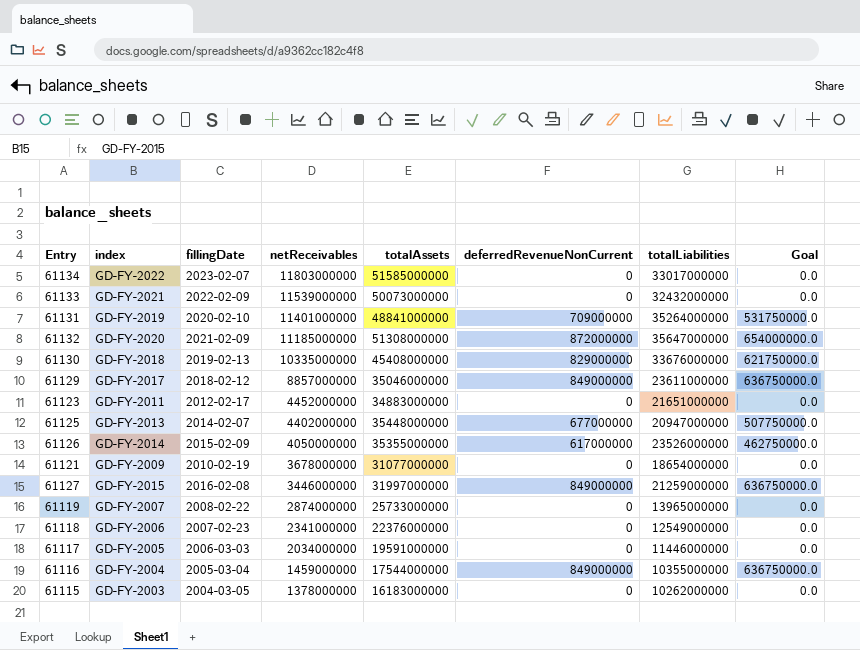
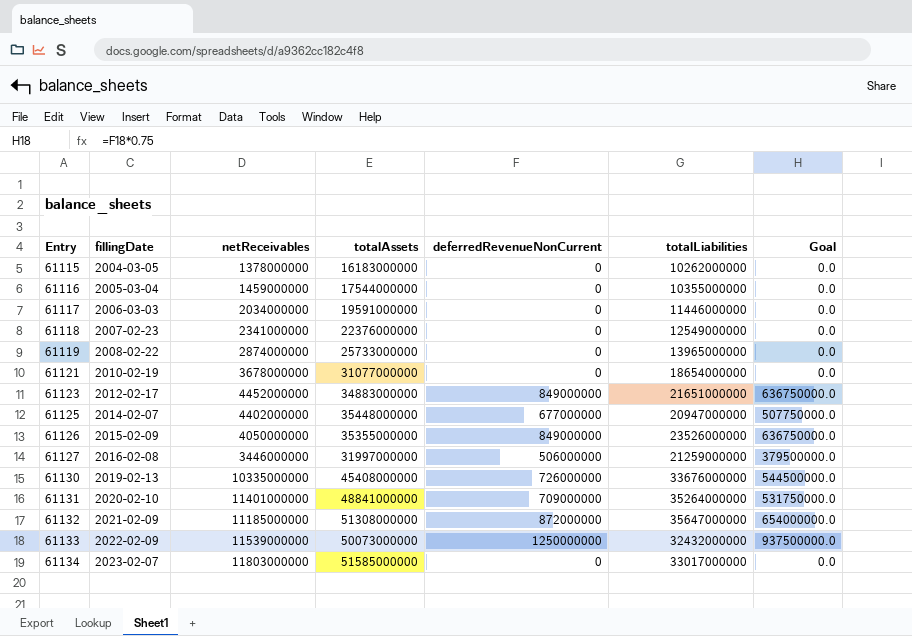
row order: netReceivables descending -> Entry ascending
column index | position: 2 -> none
row 61129: GD-FY-2017 | 2018-02-12 | 8857000000 | 35046000000 | 849000000 | 23611000000 | 636750000.0 -> none
61116 | deferredRevenueNonCurrent: 849000000 -> 0
61116 | Goal: 636750000.0 -> 0.0
61123 | deferredRevenueNonCurrent: 0 -> 849000000
61123 | Goal: 0.0 -> 636750000.0
61126 | deferredRevenueNonCurrent: 617000000 -> 849000000
61126 | Goal: 462750000.0 -> 636750000.0
61127 | deferredRevenueNonCurrent: 849000000 -> 506000000
61127 | Goal: 636750000.0 -> 379500000.0
61130 | deferredRevenueNonCurrent: 829000000 -> 726000000
61130 | Goal: 621750000.0 -> 544500000.0
61133 | deferredRevenueNonCurrent: 0 -> 1250000000
61133 | Goal: 0.0 -> 937500000.0

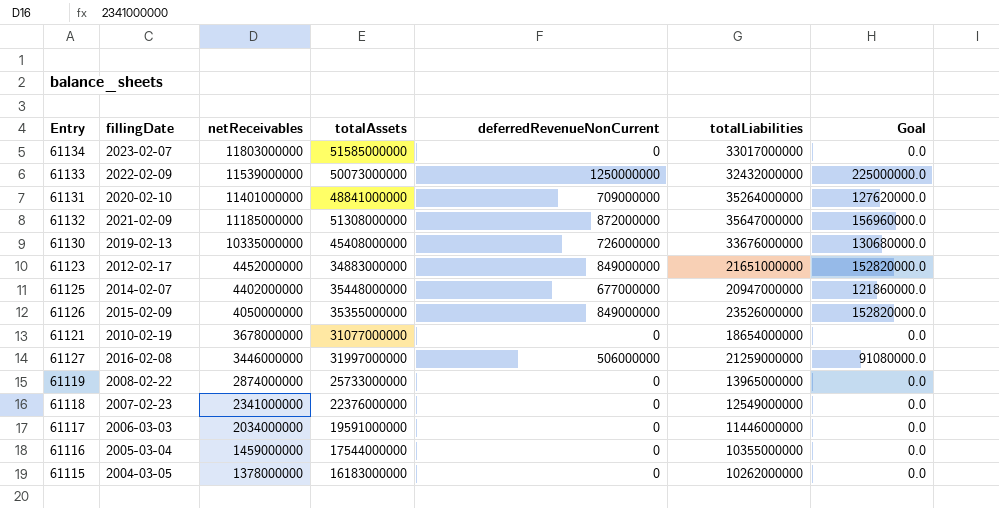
row order: Entry ascending -> netReceivables descending
column Goal | formula: [deferredRevenueNonCurrent] * 0.75 -> [deferredRevenueNonCurrent] * 0.18

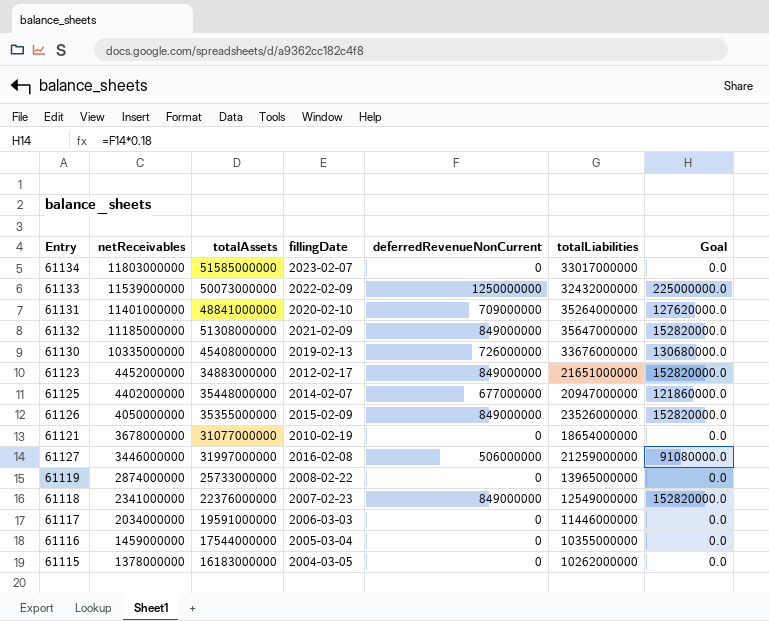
column fillingDate | position: 2 -> 4
61132 | deferredRevenueNonCurrent: 872000000 -> 849000000
61132 | Goal: 156960000.0 -> 152820000.0
61118 | deferredRevenueNonCurrent: 0 -> 849000000
61118 | Goal: 0.0 -> 152820000.0

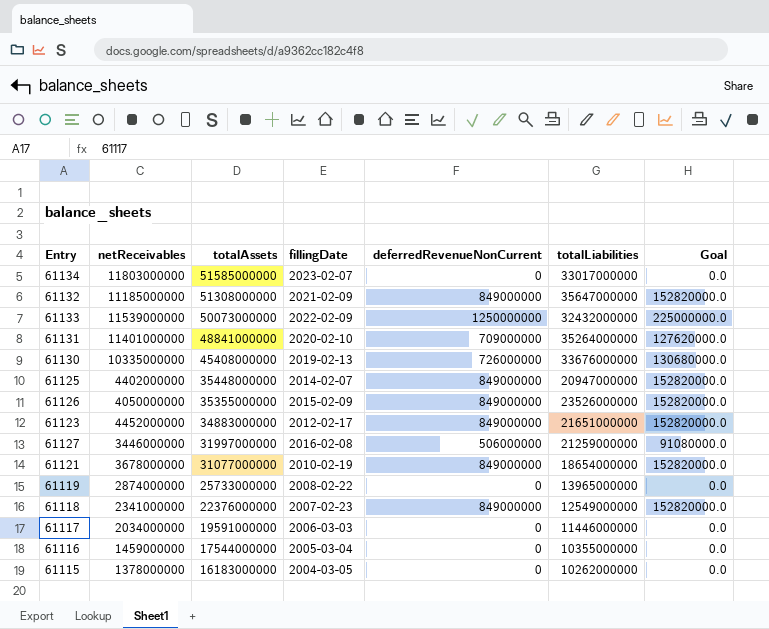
row order: netReceivables descending -> totalAssets descending
61125 | deferredRevenueNonCurrent: 677000000 -> 849000000
61125 | Goal: 121860000.0 -> 152820000.0
61121 | deferredRevenueNonCurrent: 0 -> 849000000
61121 | Goal: 0.0 -> 152820000.0

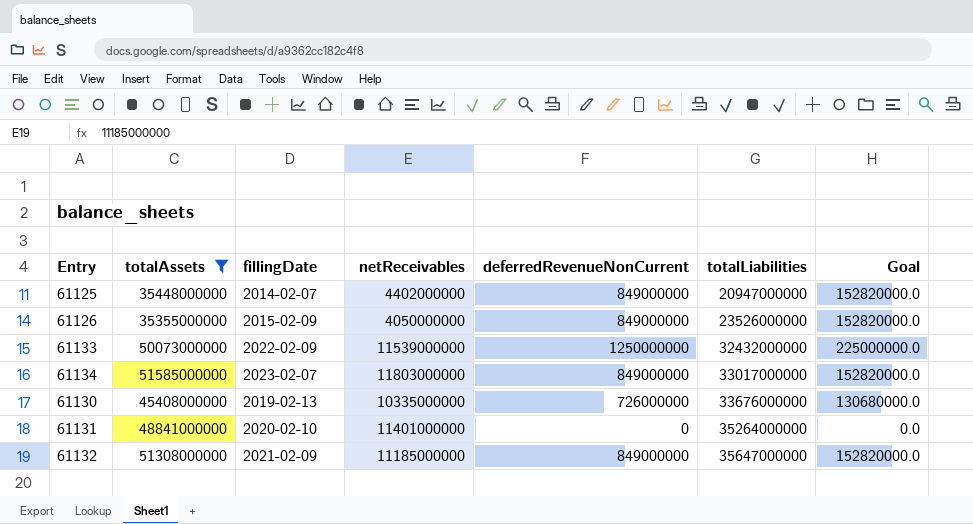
filter: none -> totalAssets >= 35355000000
row order: totalAssets descending -> totalLiabilities ascending
column netReceivables | position: 2 -> 4
61134 | deferredRevenueNonCurrent: 0 -> 849000000
61134 | Goal: 0.0 -> 152820000.0
61131 | deferredRevenueNonCurrent: 709000000 -> 0
61131 | Goal: 127620000.0 -> 0.0

